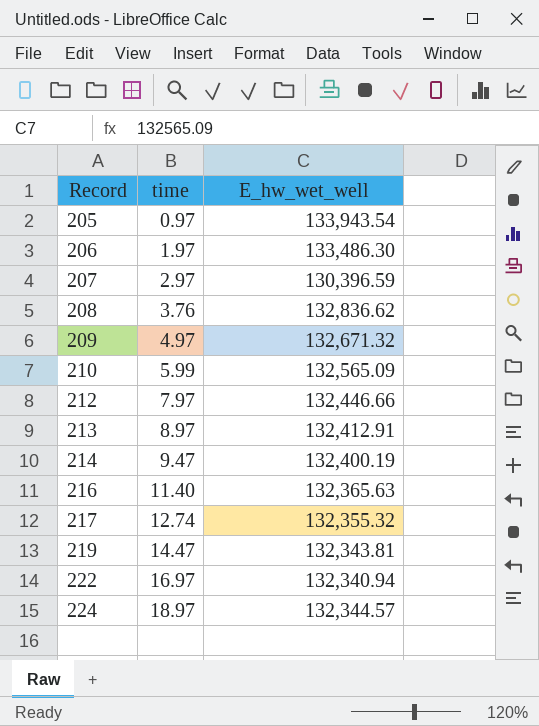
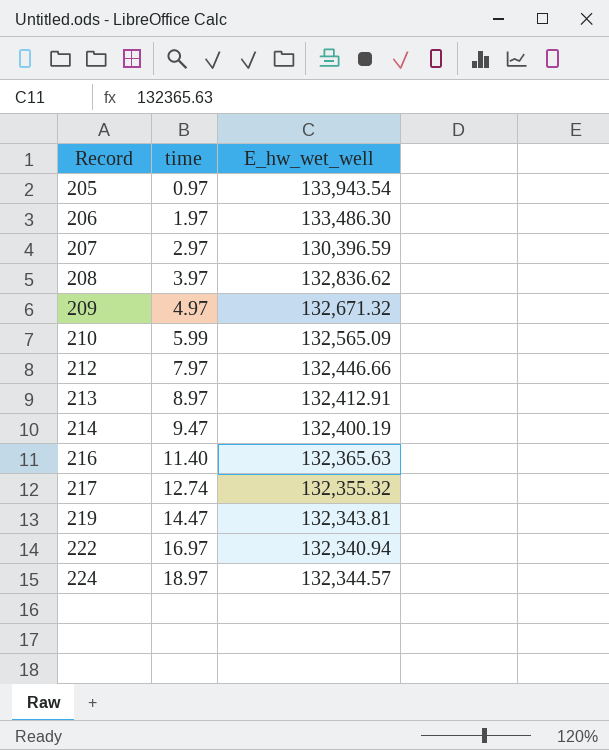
208 | time: 3.76 -> 3.97

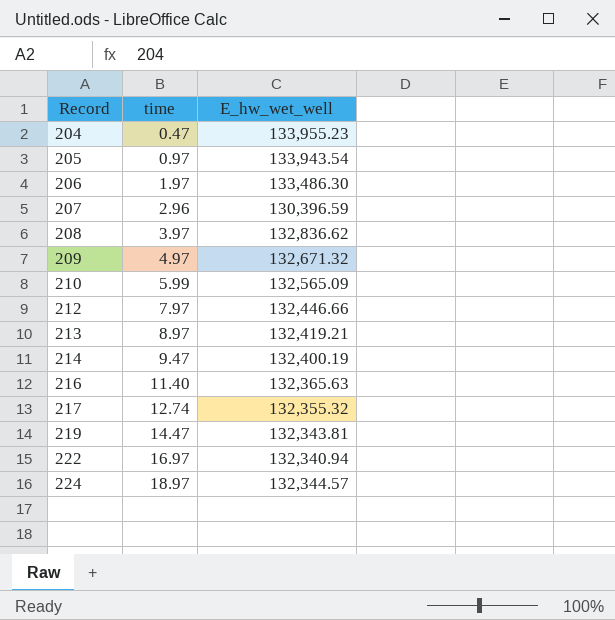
row 204: none -> 0.47 | 133,955.23
207 | time: 2.97 -> 2.96
213 | E_hw_wet_well: 132,412.91 -> 132,419.21

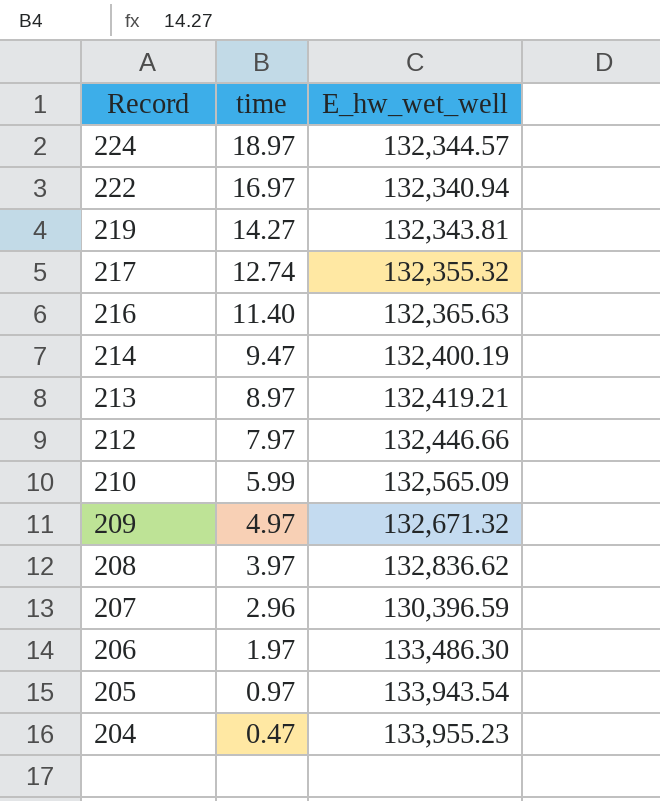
row order: Record ascending -> Record descending
219 | time: 14.47 -> 14.27

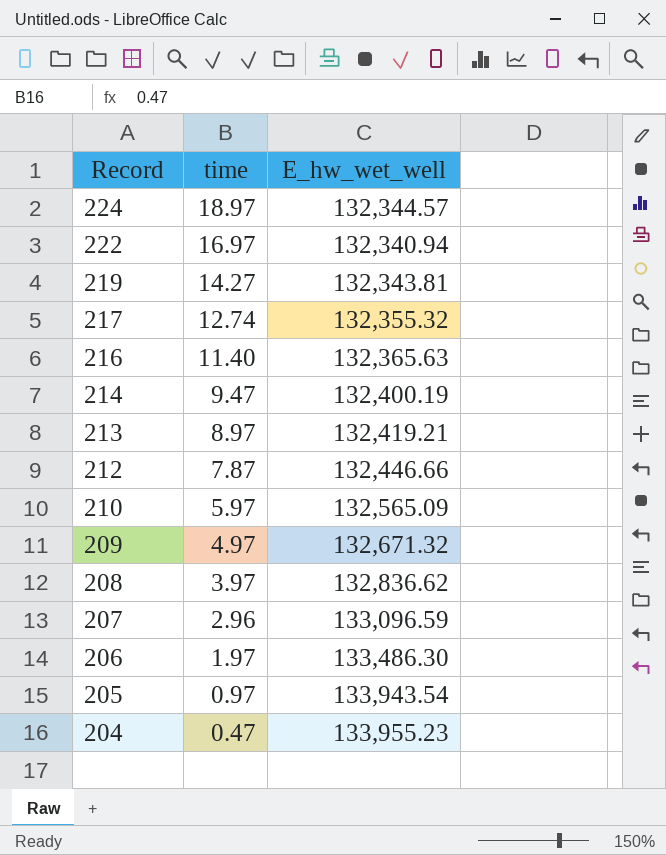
212 | time: 7.97 -> 7.87
210 | time: 5.99 -> 5.97
207 | E_hw_wet_well: 130,396.59 -> 133,096.59

